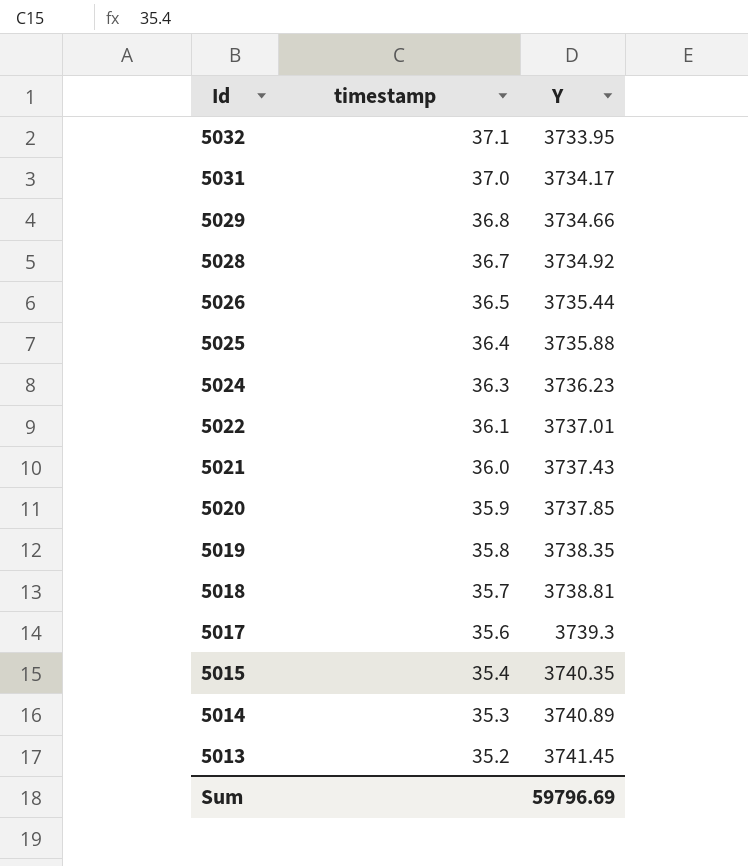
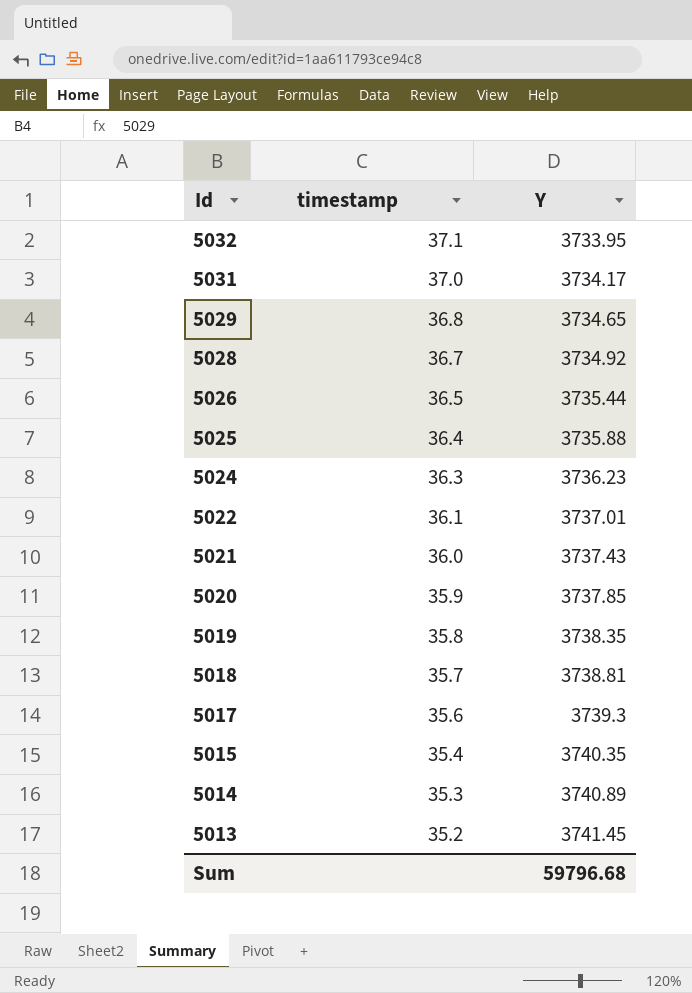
5029 | Y: 3734.66 -> 3734.65
Sum | Y: 59796.69 -> 59796.68

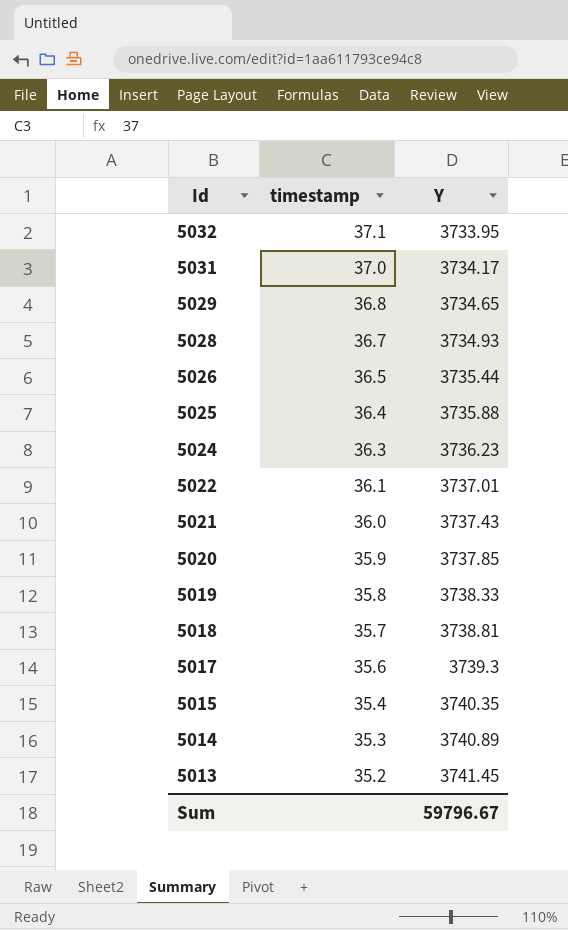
5028 | Y: 3734.92 -> 3734.93
5019 | Y: 3738.35 -> 3738.33
Sum | Y: 59796.68 -> 59796.67

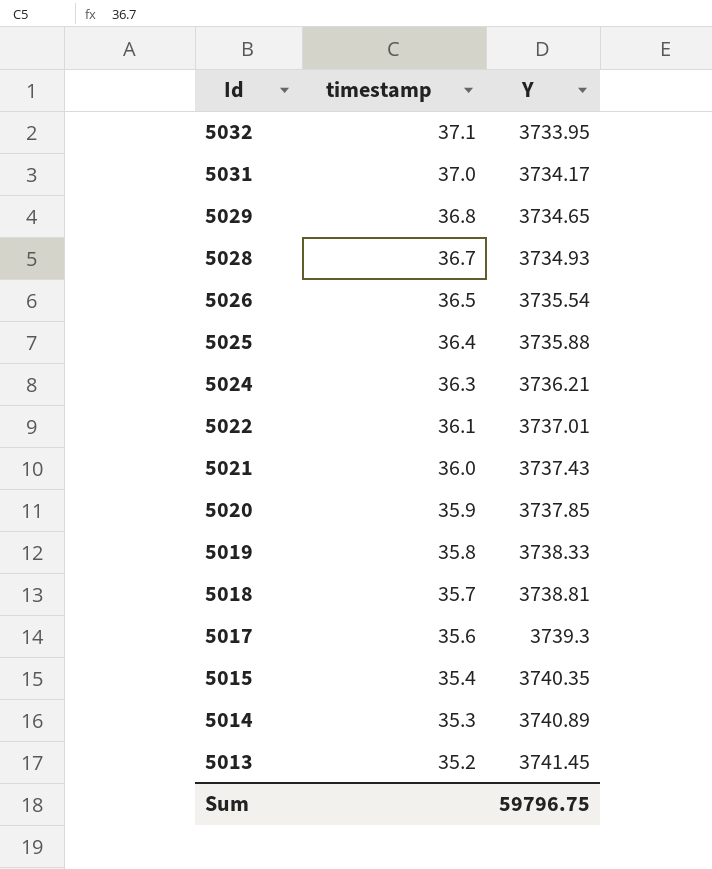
5026 | Y: 3735.44 -> 3735.54
5024 | Y: 3736.23 -> 3736.21
Sum | Y: 59796.67 -> 59796.75

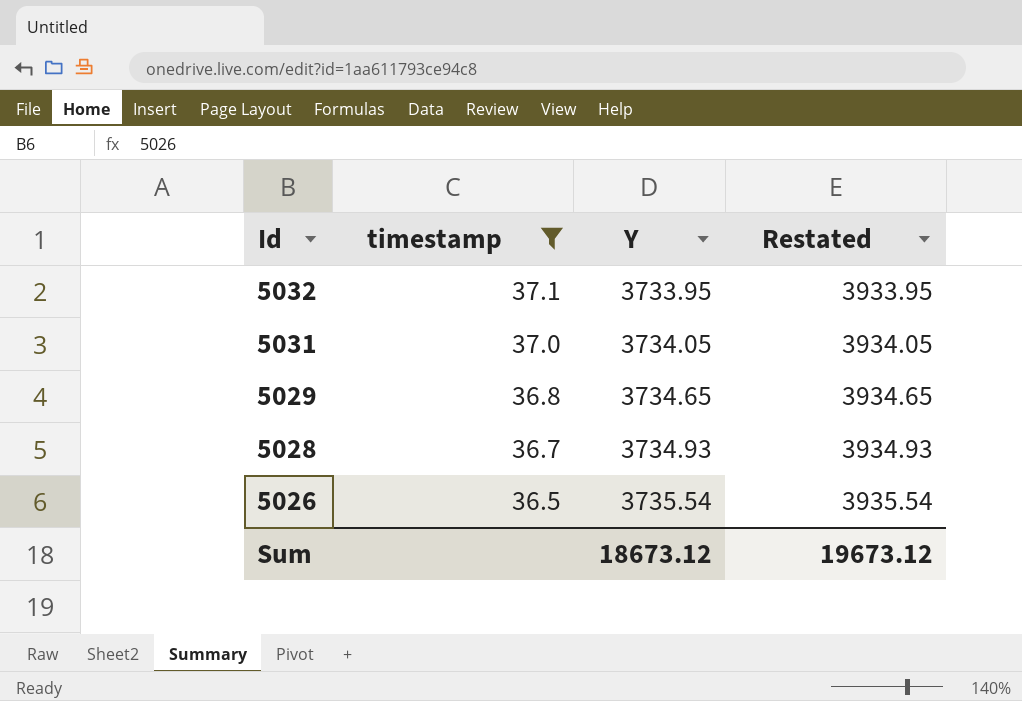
filter: none -> timestamp >= 36.5
column Restated | formula: none -> [Y] + 200
5031 | Y: 3734.17 -> 3734.05
Sum | Y: 59796.75 -> 18673.12

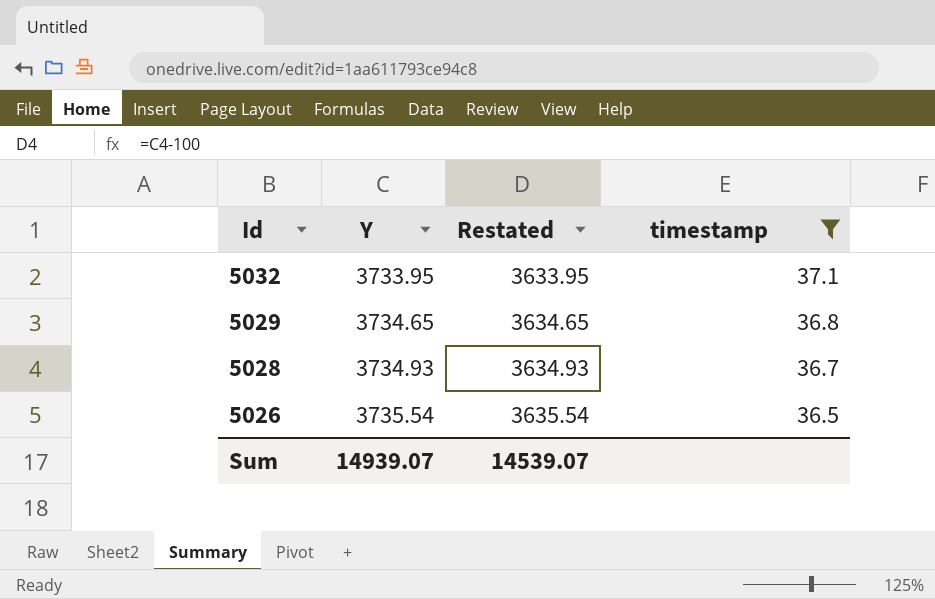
column Restated | formula: [Y] + 200 -> [Y] - 100
column timestamp | position: 2 -> 4
row 5031: 37.0 | 3734.05 | 3934.05 -> none
Sum | Y: 18673.12 -> 14939.07
Sum | Restated: 19673.12 -> 14539.07

